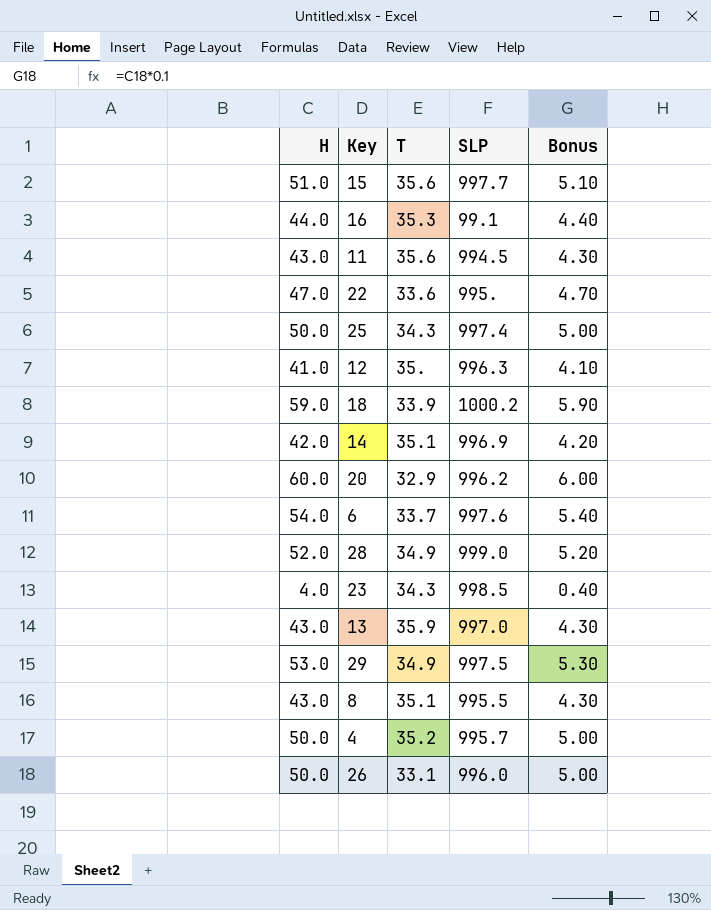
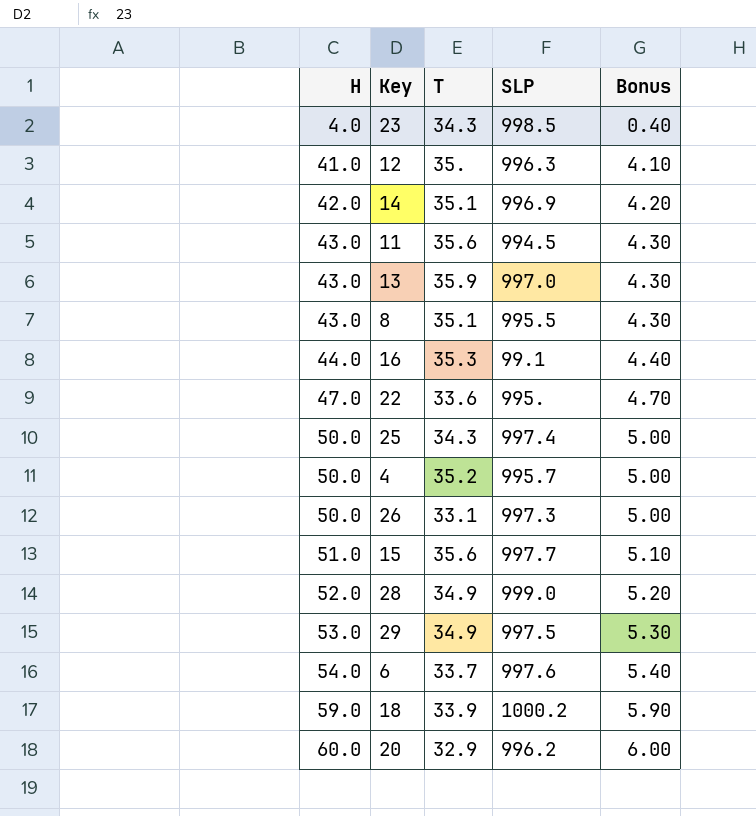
row order: none -> H ascending
26 | SLP: 996.0 -> 997.3

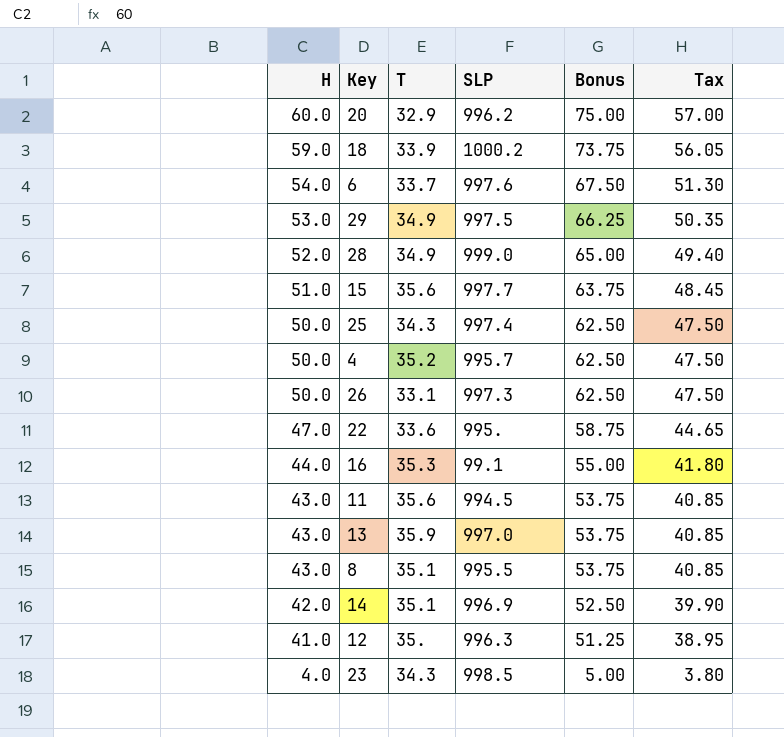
row order: H ascending -> H descending
column Bonus | formula: [H] * 0.1 -> [H] * 1.25
column Tax | formula: none -> [H] * 0.95

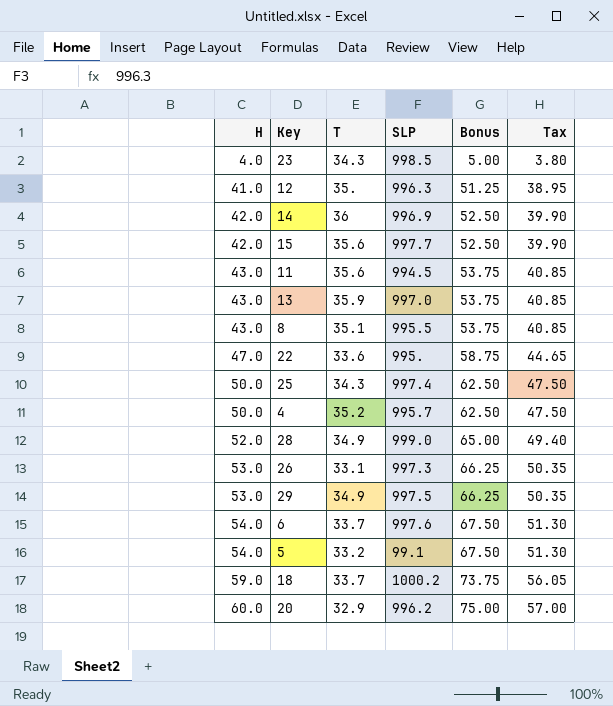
row order: H descending -> H ascending
row 16: 44.0 | 35.3 | 99.1 | 55.00 | 41.80 -> none
14 | T: 35.1 -> 36
15 | H: 51.0 -> 42.0
15 | Bonus: 63.75 -> 52.50
15 | Tax: 48.45 -> 39.90
26 | H: 50.0 -> 53.0
26 | Bonus: 62.50 -> 66.25
26 | Tax: 47.50 -> 50.35
row 5: none -> 54.0 | 33.2 | 99.1 | 67.50 | 51.30
18 | T: 33.9 -> 33.7

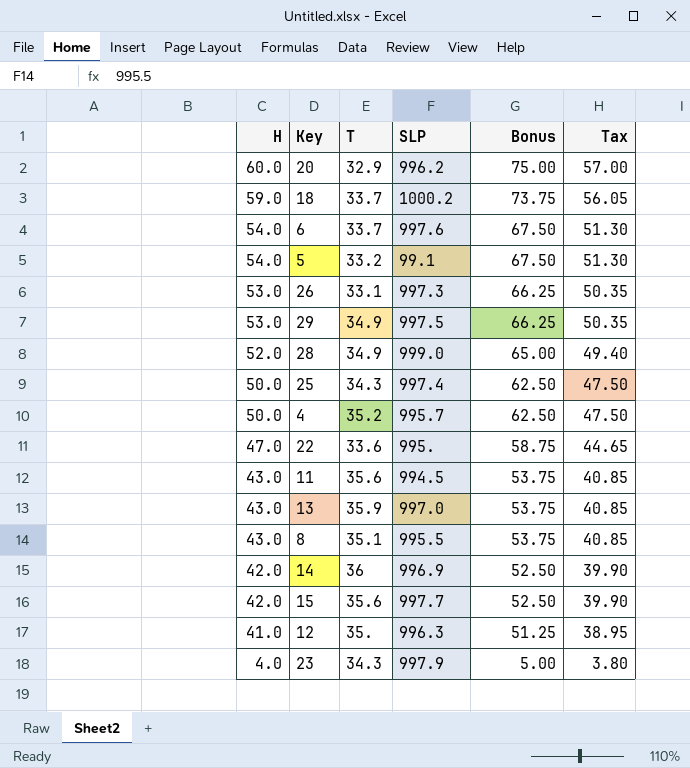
row order: H ascending -> H descending
23 | SLP: 998.5 -> 997.9

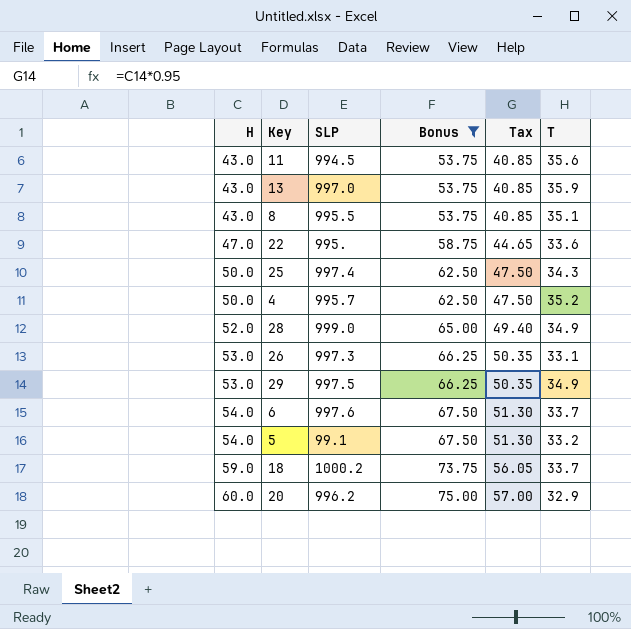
filter: none -> Bonus >= 53.75
row order: H descending -> H ascending
column T | position: 3 -> 6

